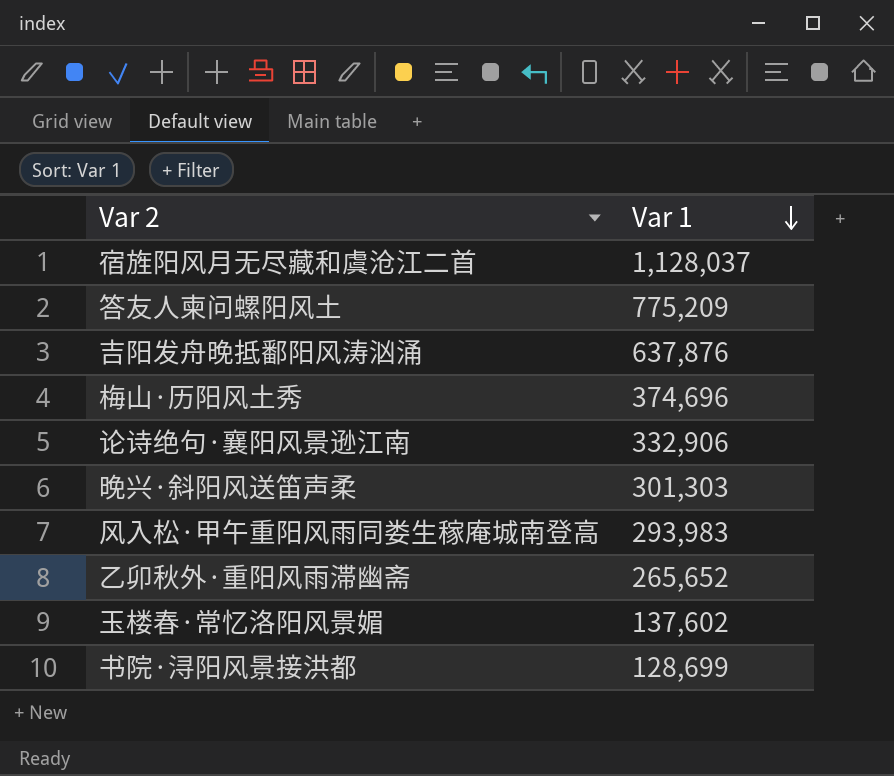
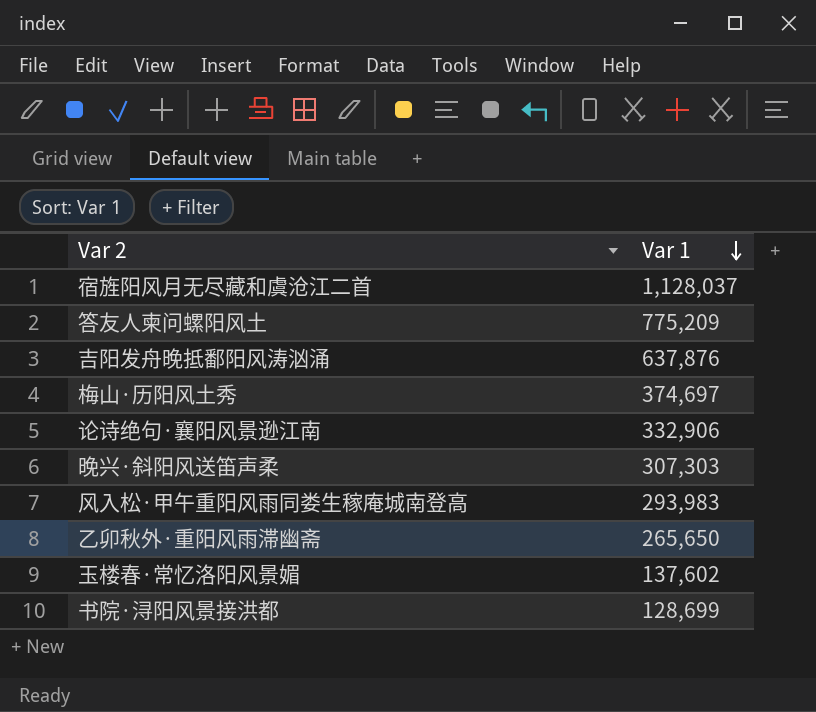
梅山·历阳风土秀 | Var 1: 374,696 -> 374,697
晚兴·斜阳风送笛声柔 | Var 1: 301,303 -> 307,303
乙卯秋外·重阳风雨滞幽斋 | Var 1: 265,652 -> 265,650

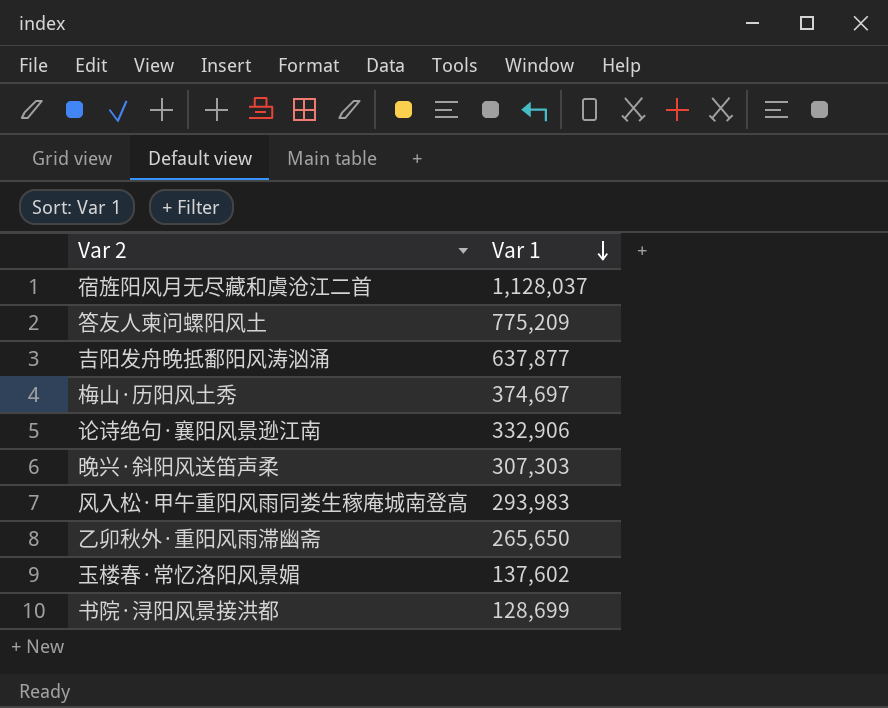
吉阳发舟晚抵鄱阳风涛汹涌 | Var 1: 637,876 -> 637,877

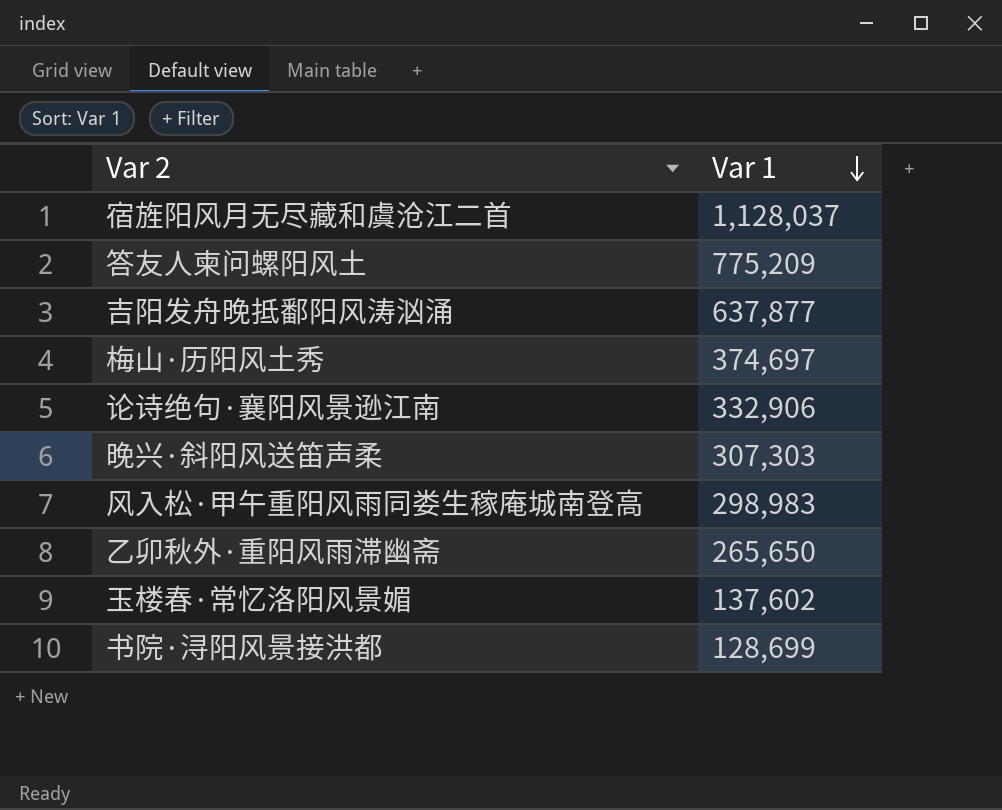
风入松·甲午重阳风雨同娄生稼庵城南登高 | Var 1: 293,983 -> 298,983

